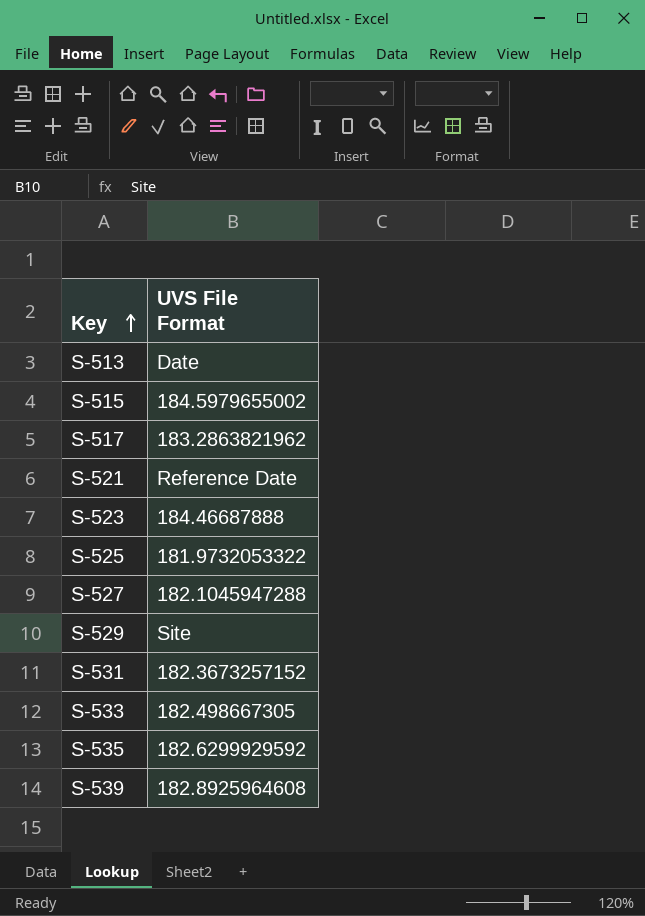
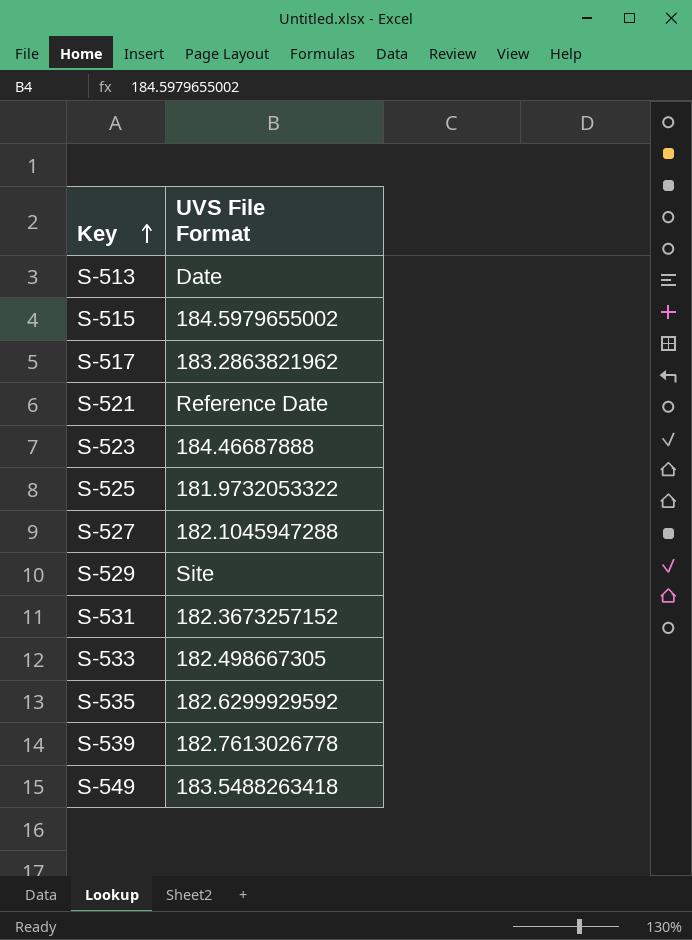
S-539 | UVS File Format: 182.8925964608 -> 182.7613026778
row S-549: none -> 183.5488263418

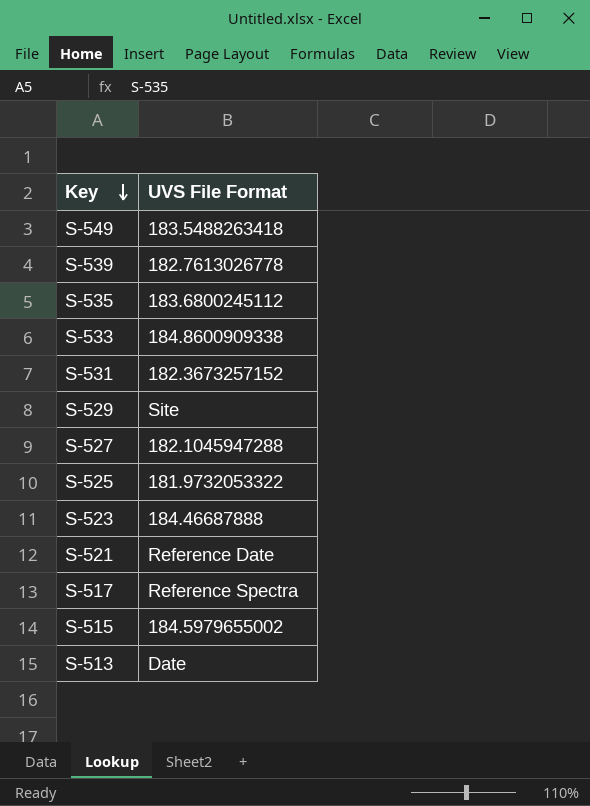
row order: Key ascending -> Key descending
S-535 | UVS File Format: 182.6299929592 -> 183.6800245112
S-533 | UVS File Format: 182.498667305 -> 184.8600909338
S-517 | UVS File Format: 183.2863821962 -> Reference Spectra

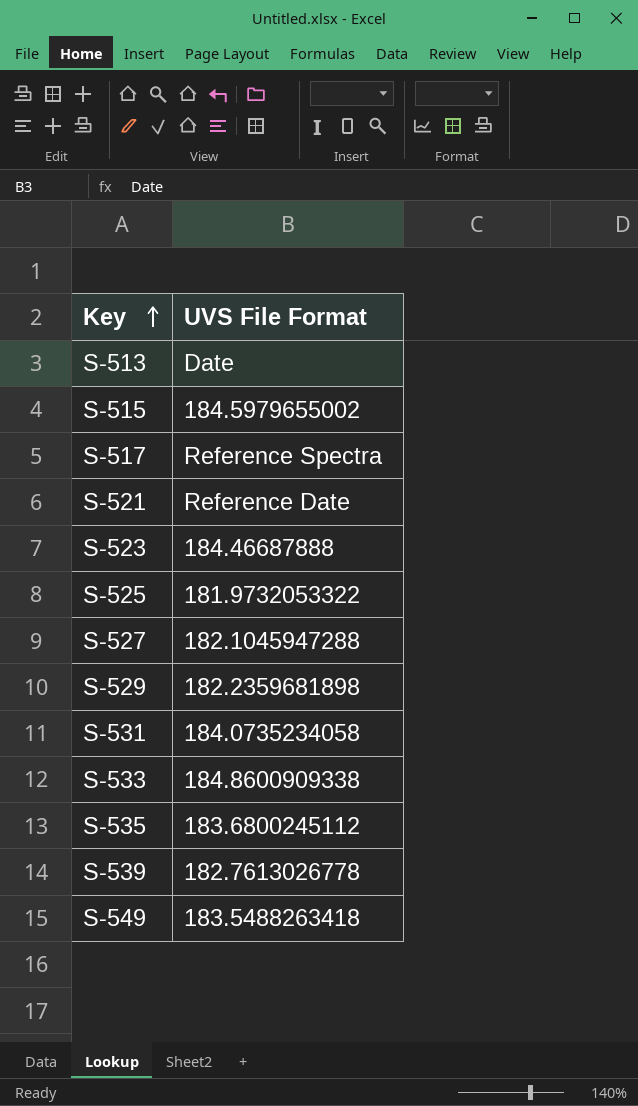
row order: Key descending -> Key ascending
S-529 | UVS File Format: Site -> 182.2359681898
S-531 | UVS File Format: 182.3673257152 -> 184.0735234058

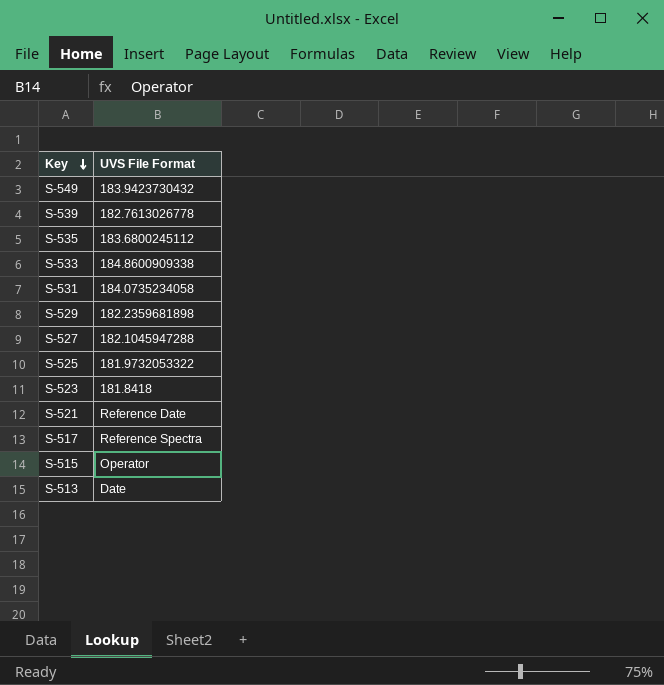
row order: Key ascending -> Key descending
S-549 | UVS File Format: 183.5488263418 -> 183.9423730432
S-523 | UVS File Format: 184.46687888 -> 181.8418
S-515 | UVS File Format: 184.5979655002 -> Operator

